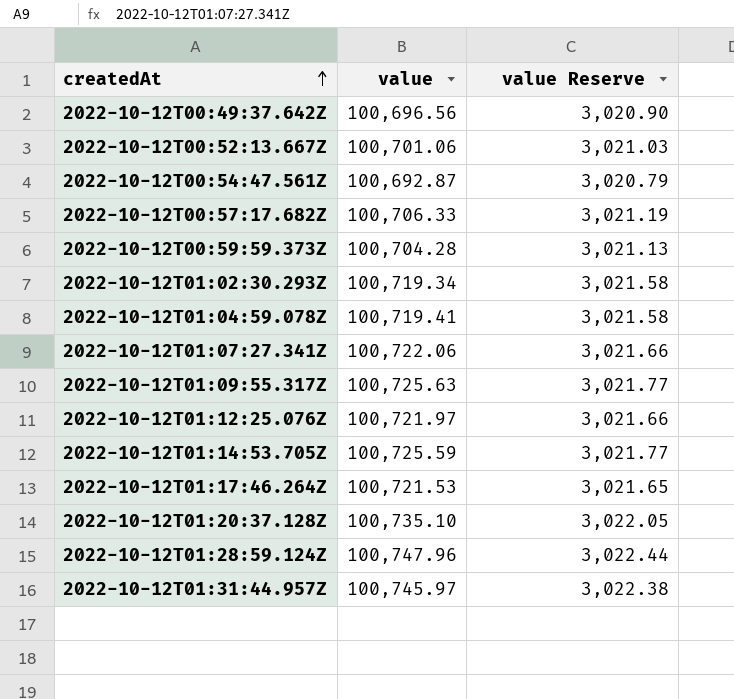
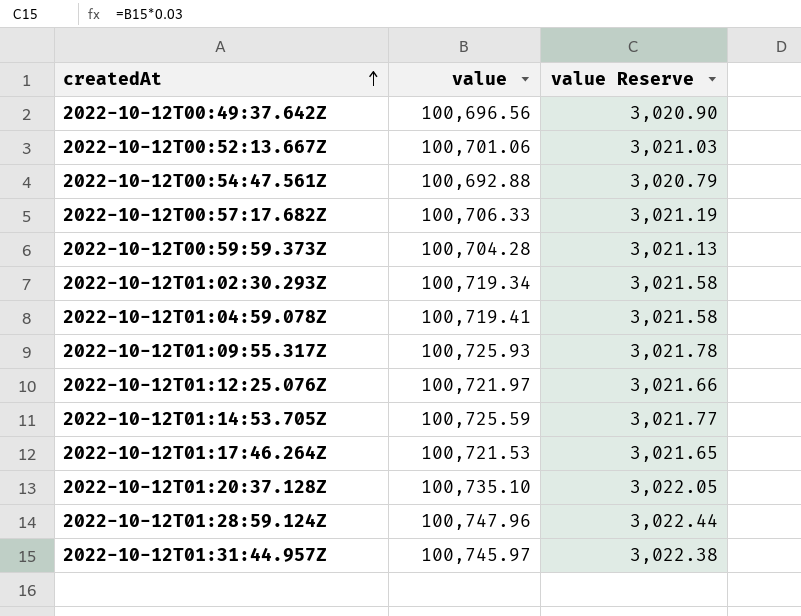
row 2022-10-12T01:07:27.341Z: 100,722.06 | 3,021.66 -> none
2022-10-12T00:54:47.561Z | value: 100,692.87 -> 100,692.88
2022-10-12T01:09:55.317Z | value: 100,725.63 -> 100,725.93
2022-10-12T01:09:55.317Z | value Reserve: 3,021.77 -> 3,021.78

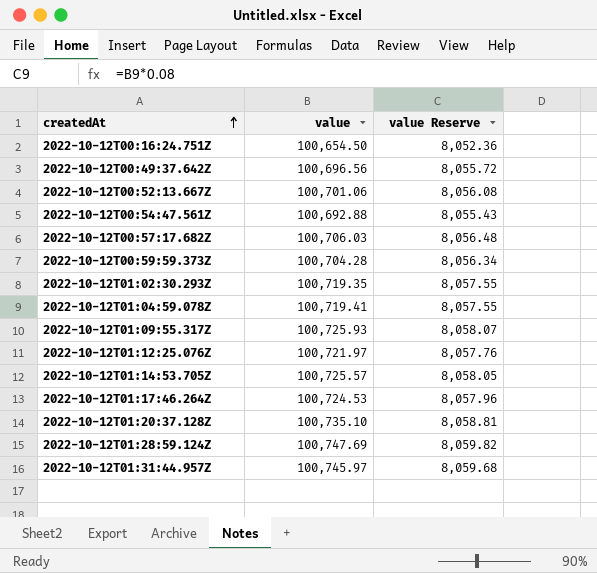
column value Reserve | formula: [value] * 0.03 -> [value] * 0.08
row 2022-10-12T00:16:24.751Z: none -> 100,654.50 | 8,052.36
2022-10-12T00:57:17.682Z | value: 100,706.33 -> 100,706.03
2022-10-12T01:02:30.293Z | value: 100,719.34 -> 100,719.35
2022-10-12T01:14:53.705Z | value: 100,725.59 -> 100,725.57
2022-10-12T01:17:46.264Z | value: 100,721.53 -> 100,724.53
2022-10-12T01:28:59.124Z | value: 100,747.96 -> 100,747.69

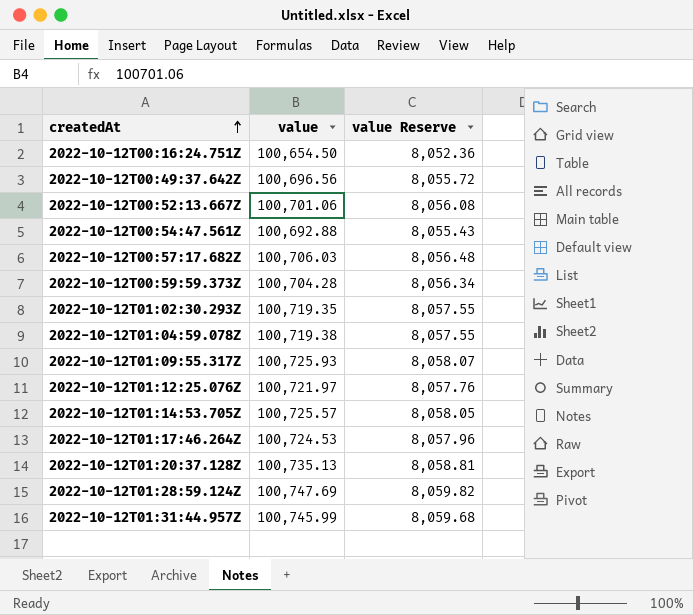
2022-10-12T01:04:59.078Z | value: 100,719.41 -> 100,719.38
2022-10-12T01:20:37.128Z | value: 100,735.10 -> 100,735.13
2022-10-12T01:31:44.957Z | value: 100,745.97 -> 100,745.99

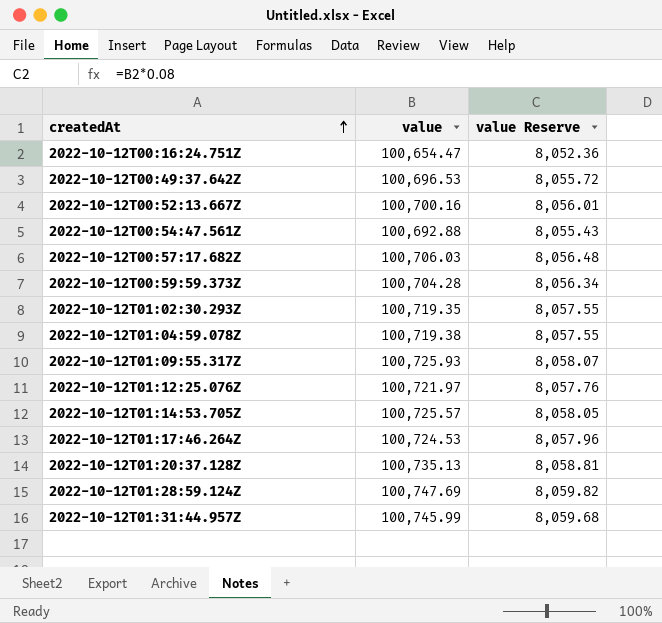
2022-10-12T00:16:24.751Z | value: 100,654.50 -> 100,654.47
2022-10-12T00:49:37.642Z | value: 100,696.56 -> 100,696.53
2022-10-12T00:52:13.667Z | value: 100,701.06 -> 100,700.16
2022-10-12T00:52:13.667Z | value Reserve: 8,056.08 -> 8,056.01

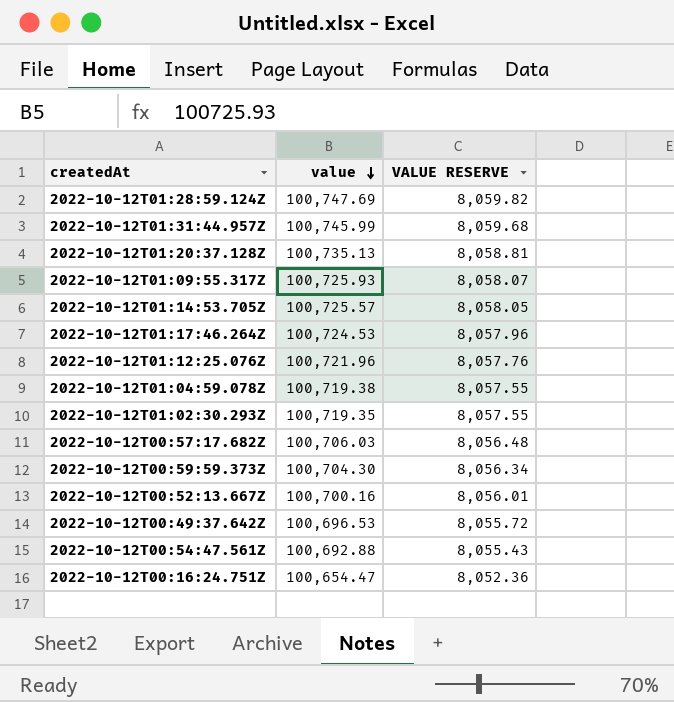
row order: createdAt ascending -> value descending
column name: value Reserve -> VALUE RESERVE
2022-10-12T01:12:25.076Z | value: 100,721.97 -> 100,721.96
2022-10-12T00:59:59.373Z | value: 100,704.28 -> 100,704.30

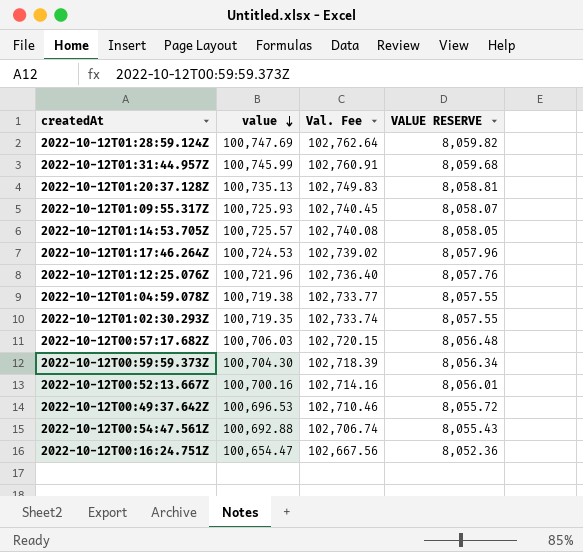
column Val. Fee | formula: none -> [value] * 1.02

